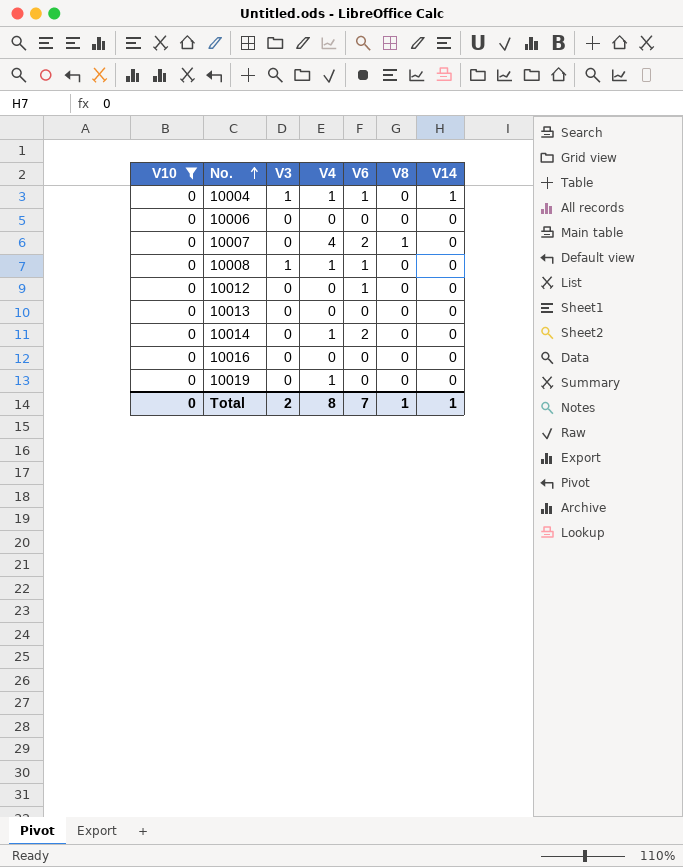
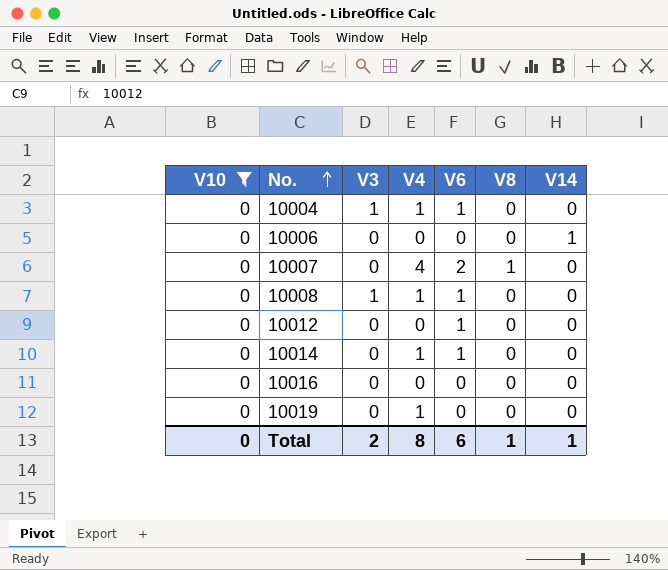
row 10013: 0 | 0 | 0 | 0 | 0 | 0 -> none
10004 | V14: 1 -> 0
10006 | V14: 0 -> 1
10014 | V6: 2 -> 1
Total | V6: 7 -> 6

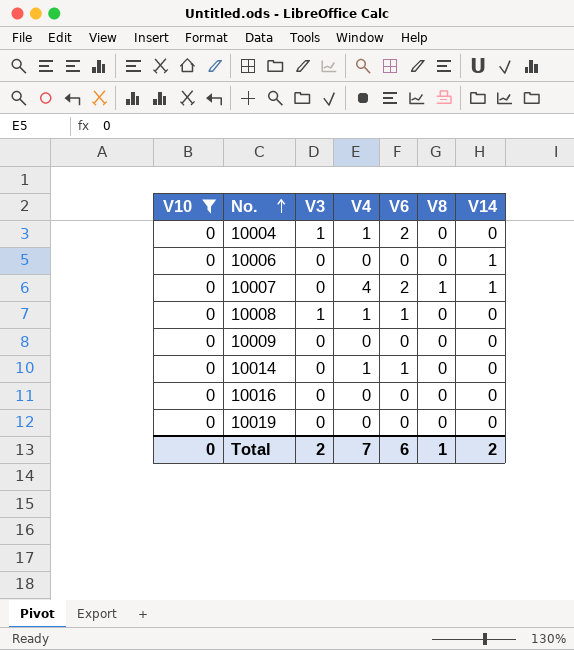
row 10012: 0 | 0 | 0 | 1 | 0 | 0 -> none
10004 | V6: 1 -> 2
10007 | V14: 0 -> 1
row 10009: none -> 0 | 0 | 0 | 0 | 0 | 0
10019 | V4: 1 -> 0
Total | V4: 8 -> 7
Total | V14: 1 -> 2

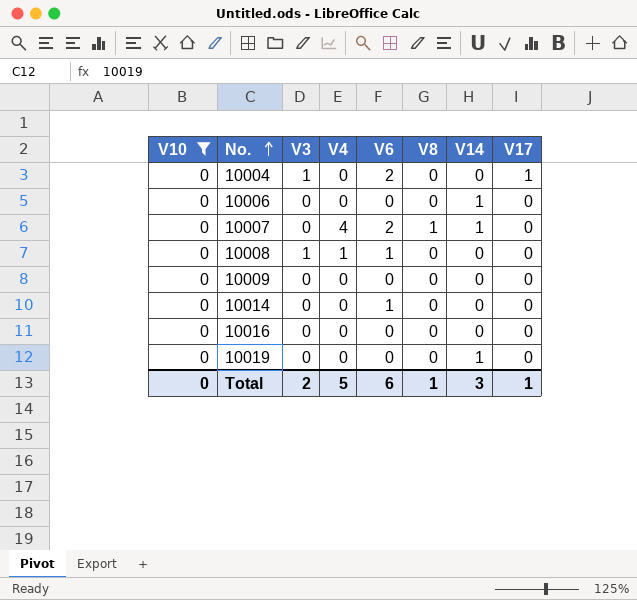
column V17 | position: none -> 8
10004 | V4: 1 -> 0
10014 | V4: 1 -> 0
10019 | V14: 0 -> 1
Total | V4: 7 -> 5
Total | V14: 2 -> 3

